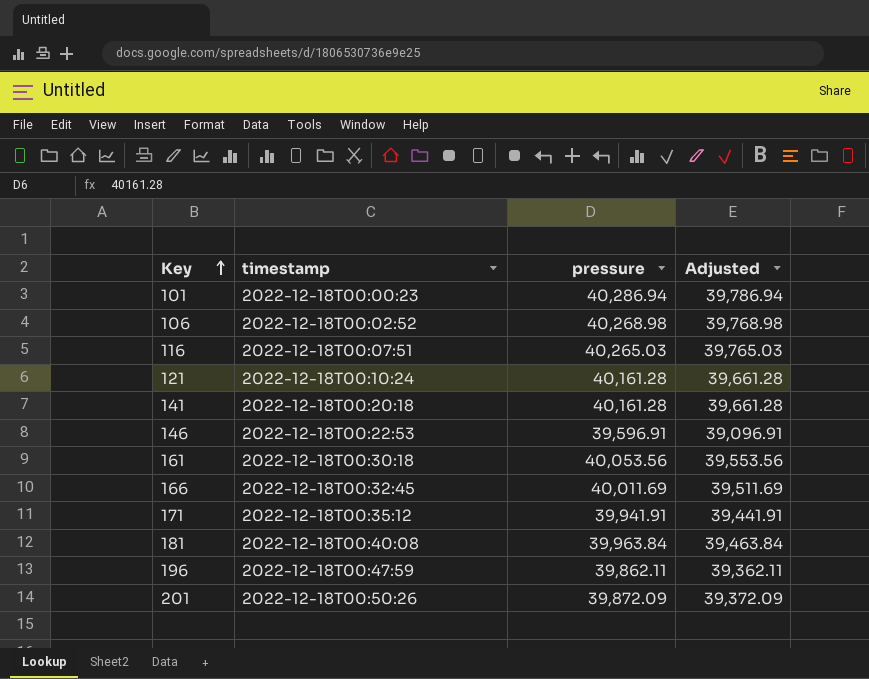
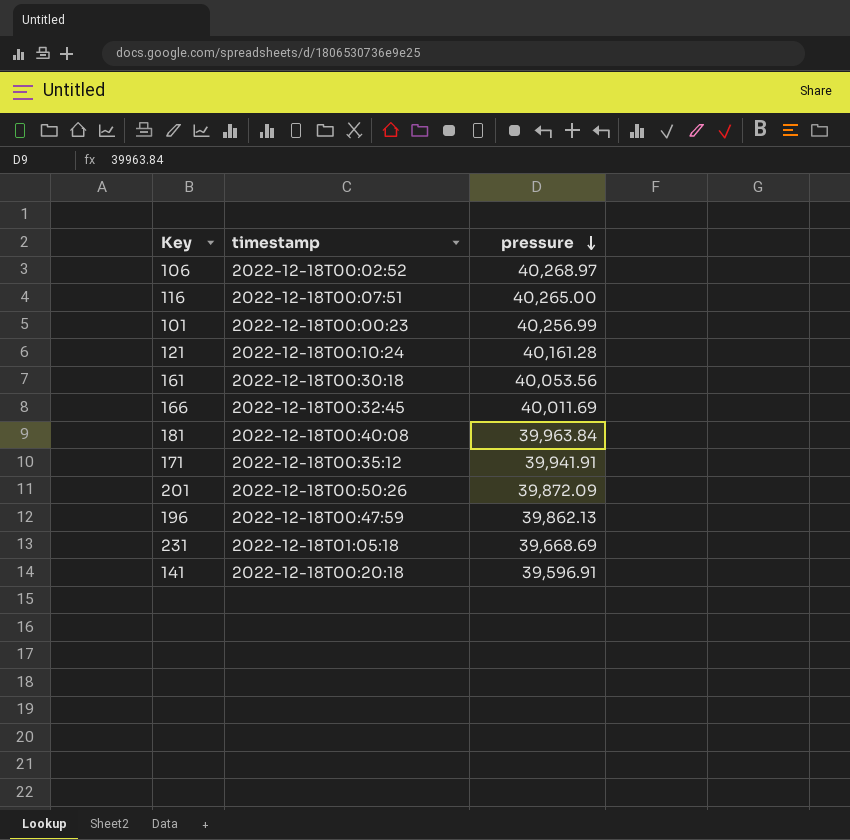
row order: Key ascending -> pressure descending
column Adjusted | formula: [pressure] - 500 -> none
row 146: 2022-12-18T00:22:53 | 39,596.91 | 39,096.91 -> none
106 | pressure: 40,268.98 -> 40,268.97
116 | pressure: 40,265.03 -> 40,265.00
101 | pressure: 40,286.94 -> 40,256.99
196 | pressure: 39,862.11 -> 39,862.13
row 231: none -> 2022-12-18T01:05:18 | 39,668.69
141 | pressure: 40,161.28 -> 39,596.91

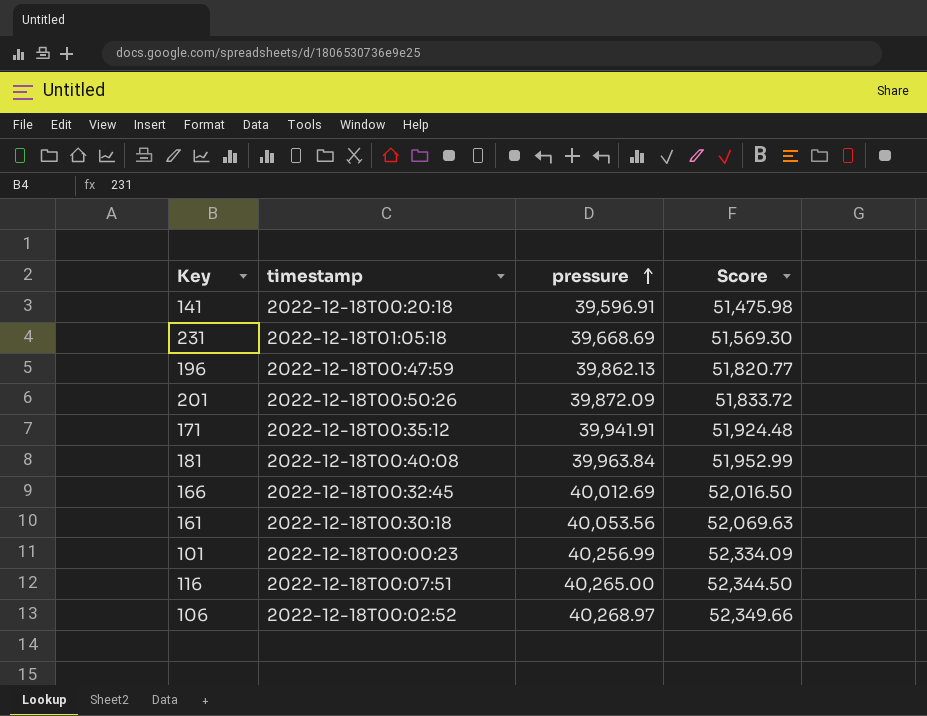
row order: pressure descending -> pressure ascending
column Score | formula: none -> [pressure] * 1.3
row 121: 2022-12-18T00:10:24 | 40,161.28 -> none
166 | pressure: 40,011.69 -> 40,012.69

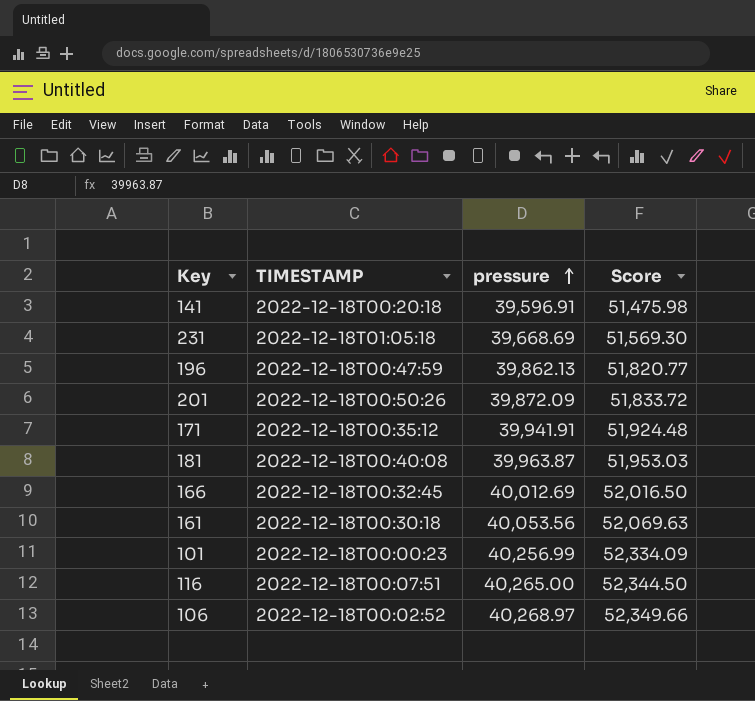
column name: timestamp -> TIMESTAMP
181 | pressure: 39,963.84 -> 39,963.87
181 | Score: 51,952.99 -> 51,953.03

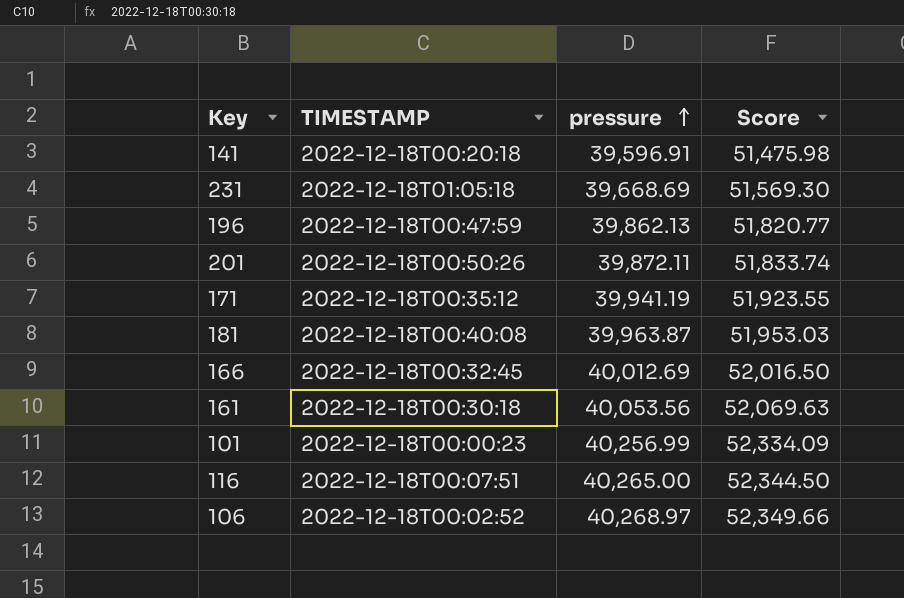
201 | pressure: 39,872.09 -> 39,872.11
201 | Score: 51,833.72 -> 51,833.74
171 | pressure: 39,941.91 -> 39,941.19
171 | Score: 51,924.48 -> 51,923.55

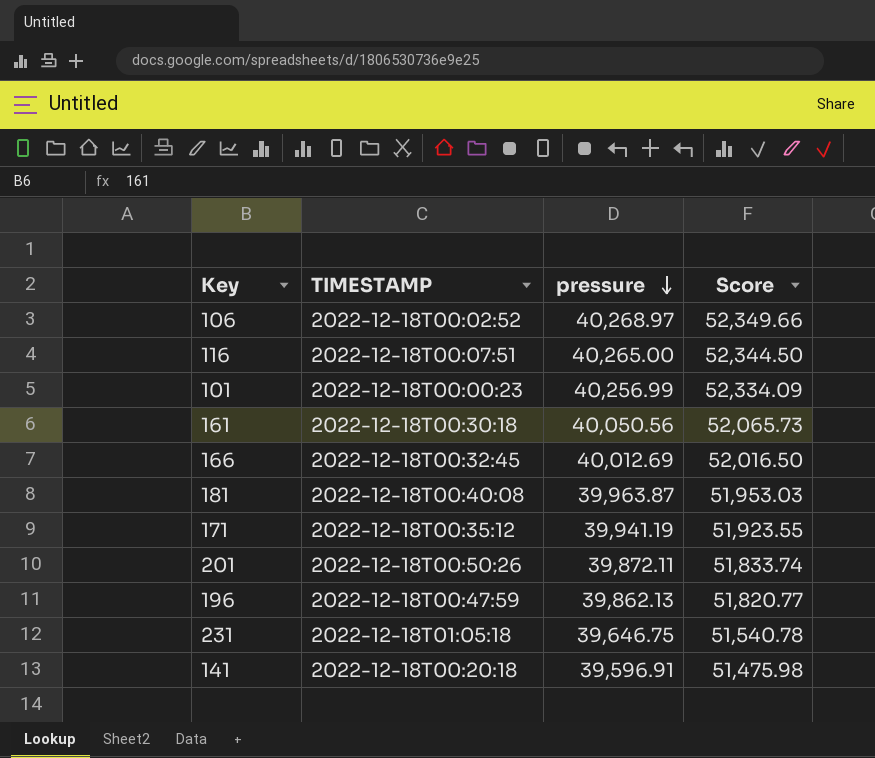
row order: pressure ascending -> pressure descending
161 | pressure: 40,053.56 -> 40,050.56
161 | Score: 52,069.63 -> 52,065.73
231 | pressure: 39,668.69 -> 39,646.75
231 | Score: 51,569.30 -> 51,540.78

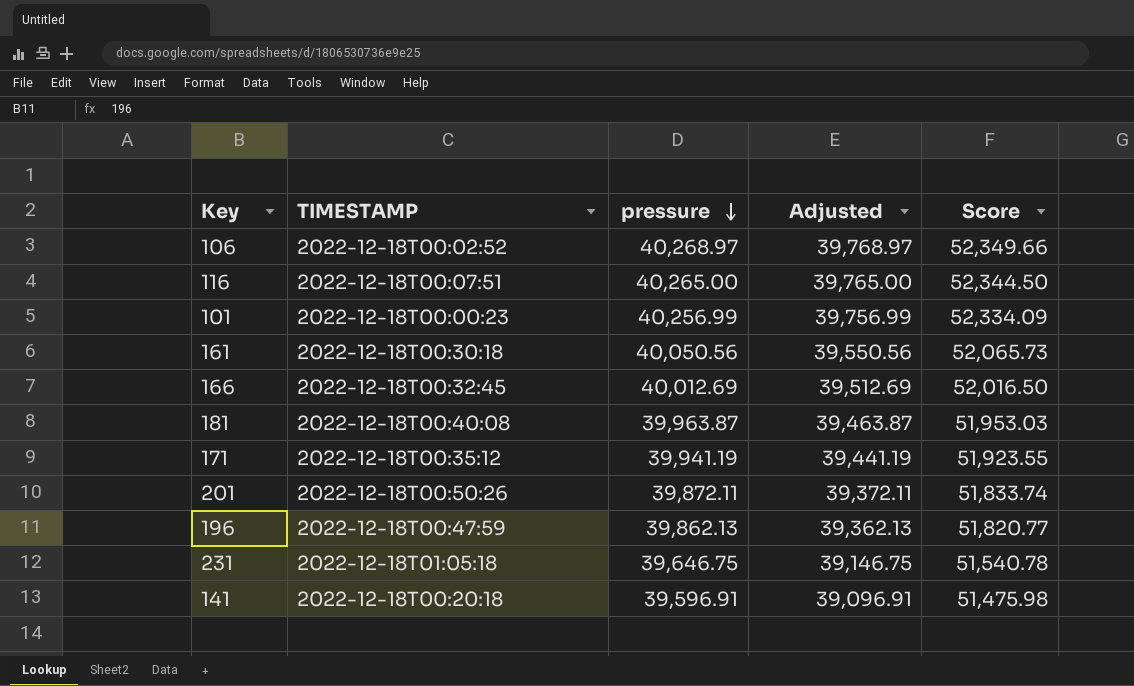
column Adjusted | formula: none -> [pressure] - 500

